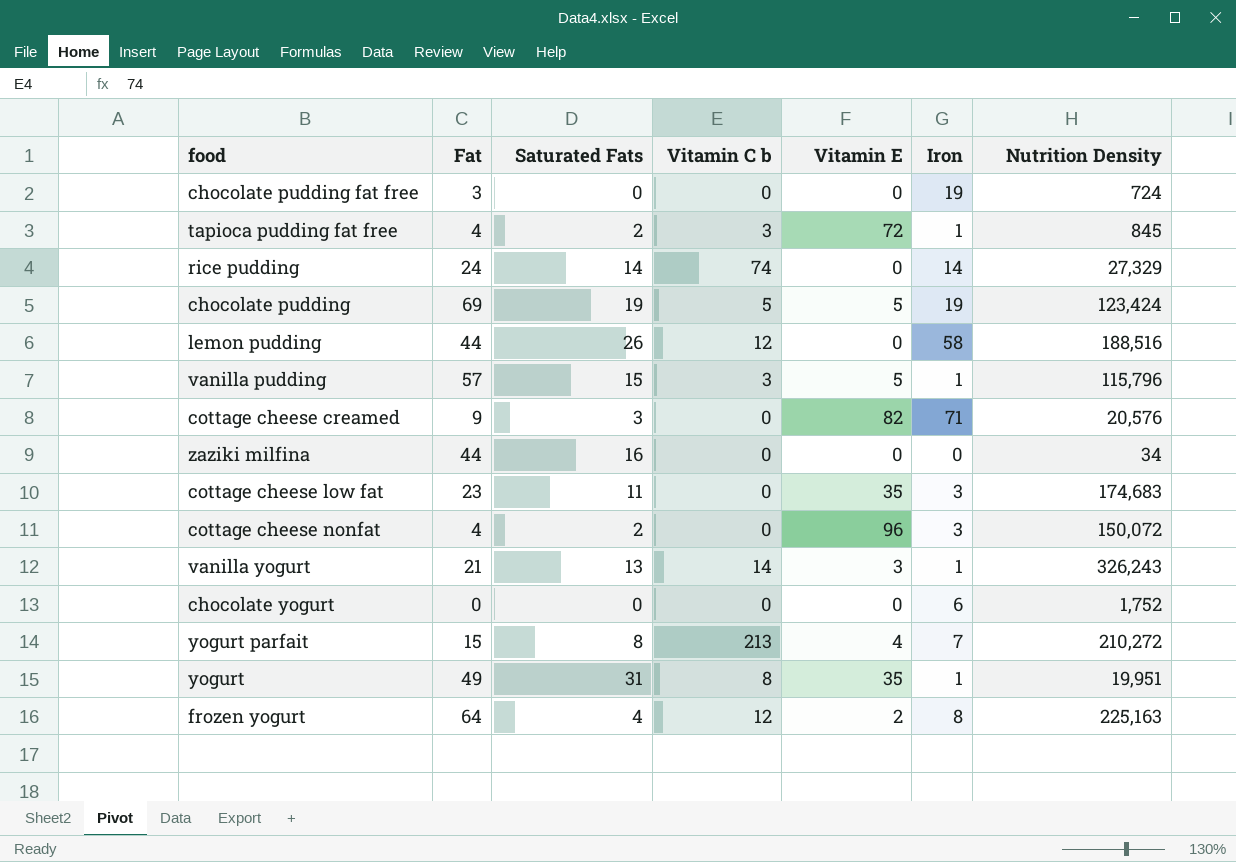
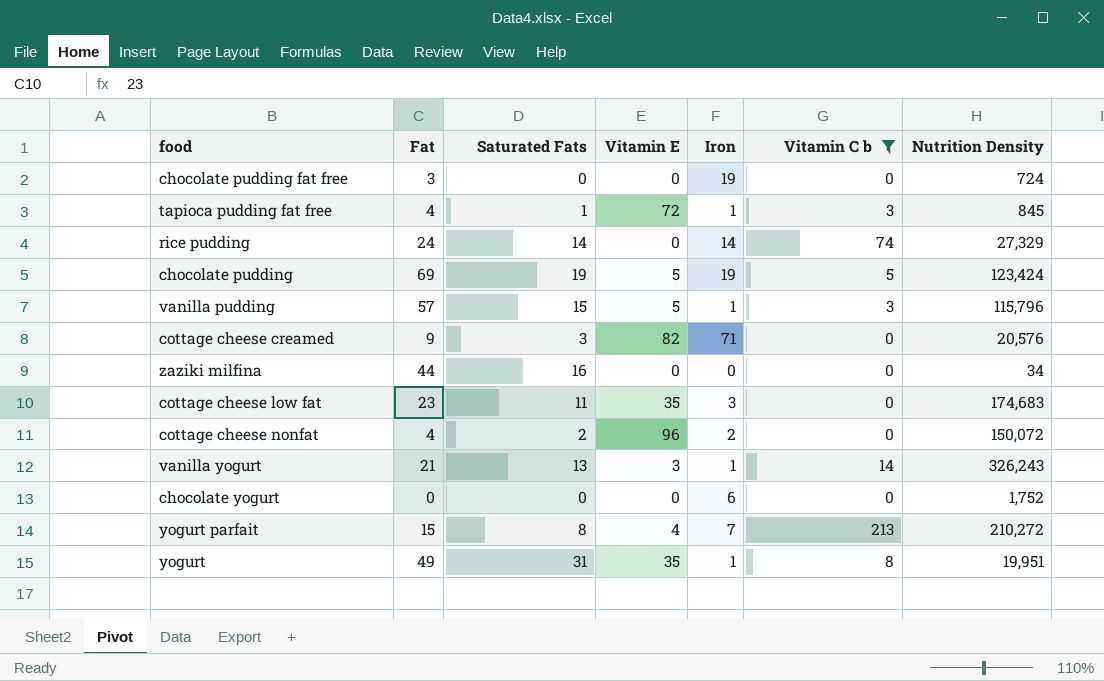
filter: none -> Vitamin C b != 12
column Vitamin C b | position: 4 -> 6
tapioca pudding fat free | Saturated Fats: 2 -> 1
cottage cheese nonfat | Iron: 3 -> 2

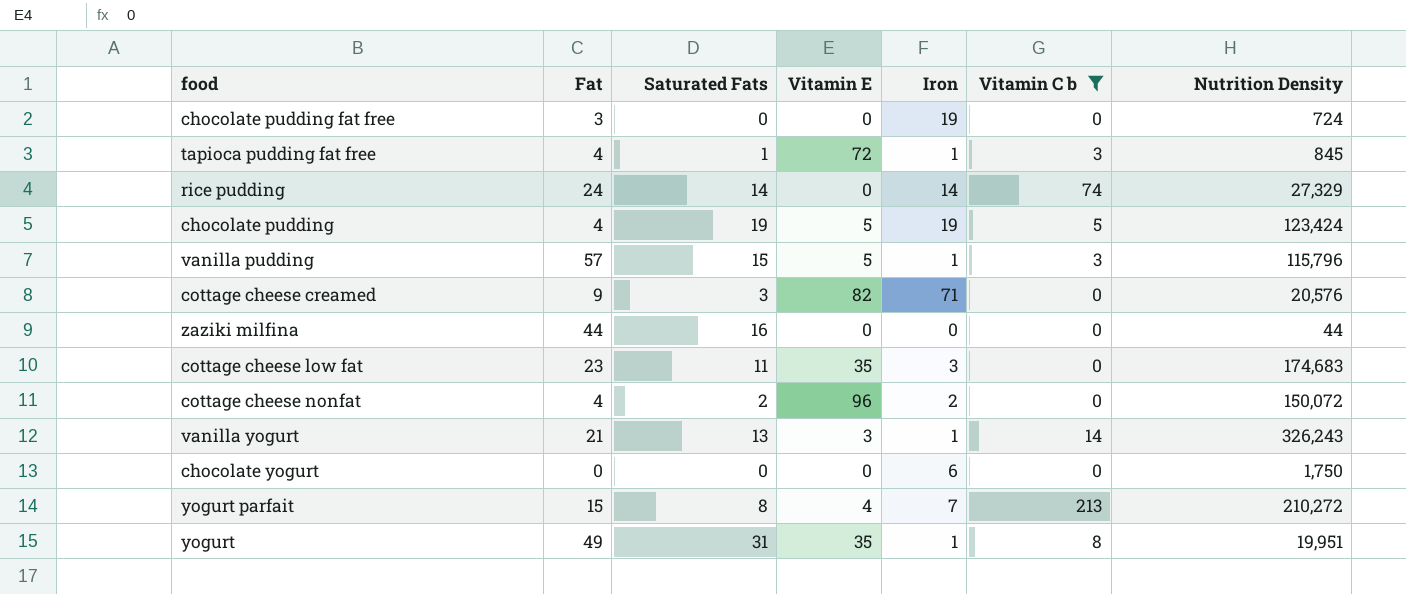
chocolate pudding | Fat: 69 -> 4
zaziki milfina | Nutrition Density: 34 -> 44
chocolate yogurt | Nutrition Density: 1,752 -> 1,750

